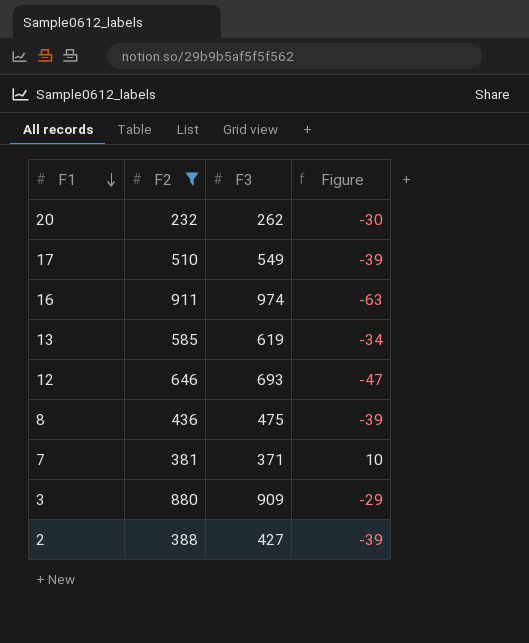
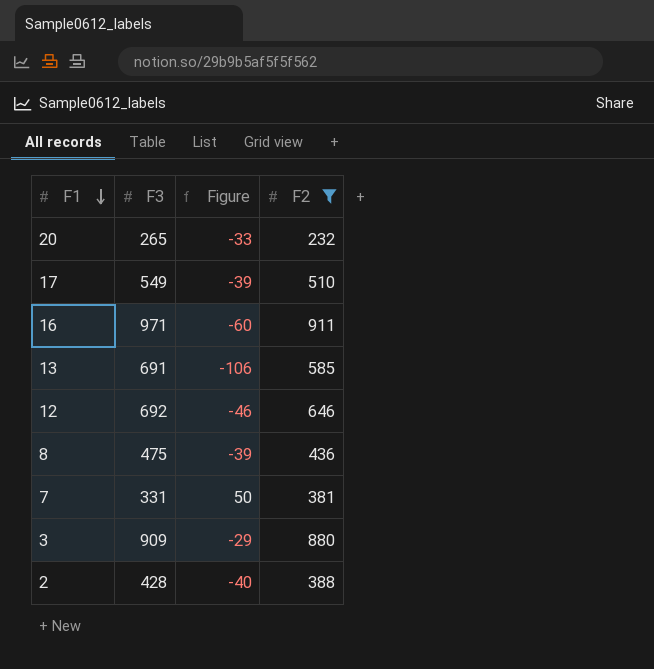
column F2 | position: 2 -> 4
20 | F3: 262 -> 265
20 | Figure: -30 -> -33
16 | F3: 974 -> 971
16 | Figure: -63 -> -60
13 | F3: 619 -> 691
13 | Figure: -34 -> -106
12 | F3: 693 -> 692
12 | Figure: -47 -> -46
7 | F3: 371 -> 331
7 | Figure: 10 -> 50
2 | F3: 427 -> 428
2 | Figure: -39 -> -40

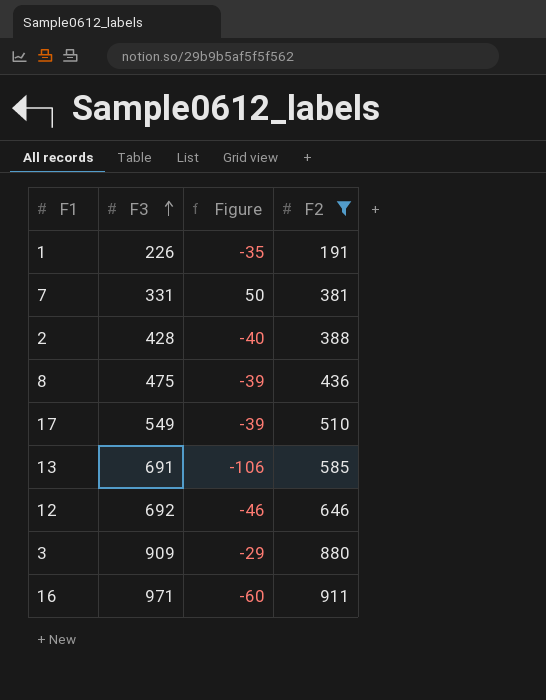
row order: F1 descending -> F3 ascending
row 20: 265 | -33 | 232 -> none
row 1: none -> 226 | -35 | 191

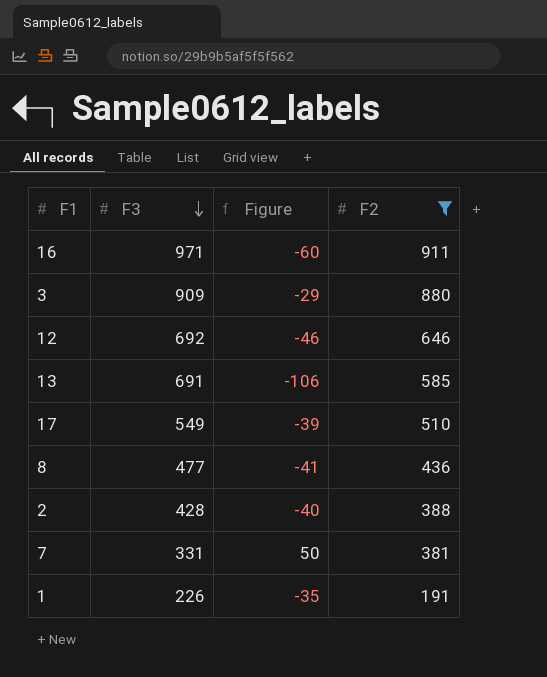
row order: F3 ascending -> F3 descending
8 | F3: 475 -> 477
8 | Figure: -39 -> -41

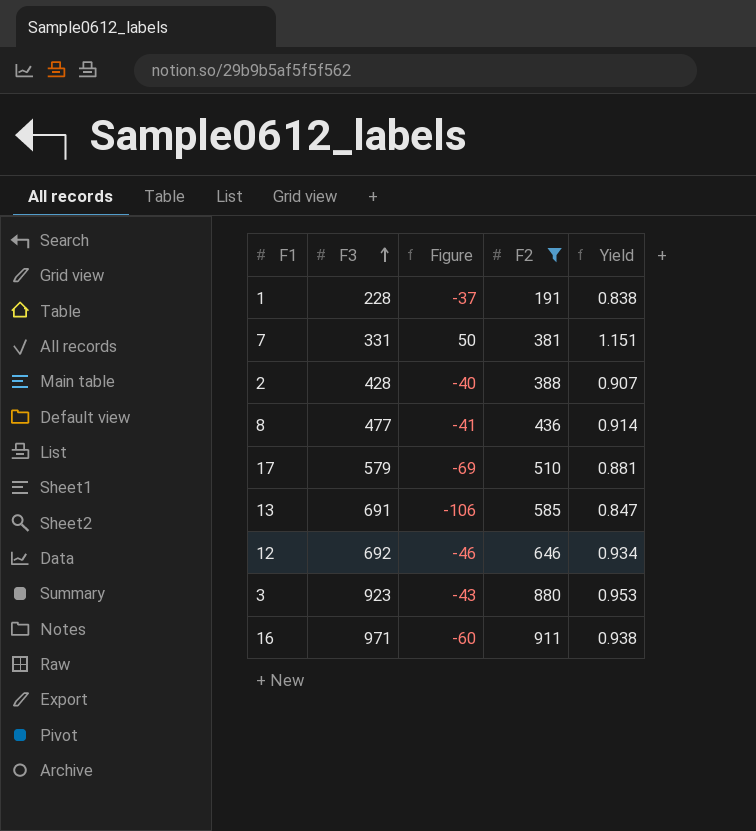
row order: F3 descending -> F3 ascending
column Yield | formula: none -> [F2] / [F3]
1 | F3: 226 -> 228
1 | Figure: -35 -> -37
17 | F3: 549 -> 579
17 | Figure: -39 -> -69
3 | F3: 909 -> 923
3 | Figure: -29 -> -43

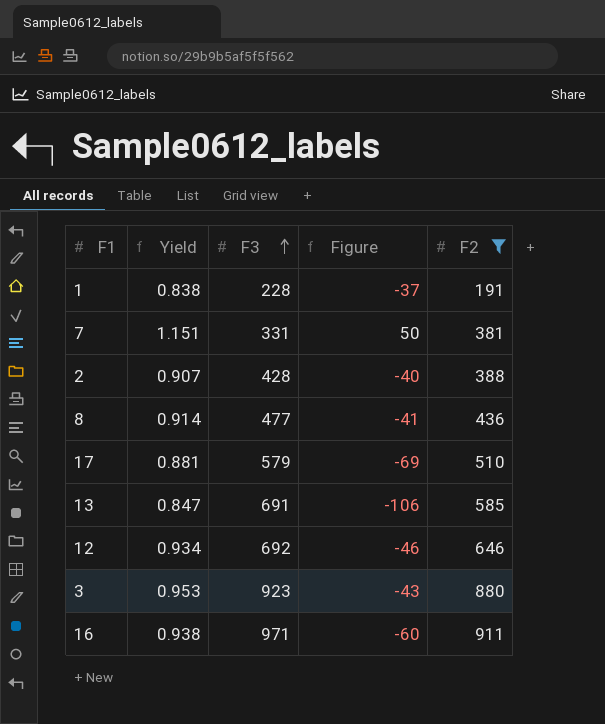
column Yield | position: 5 -> 2

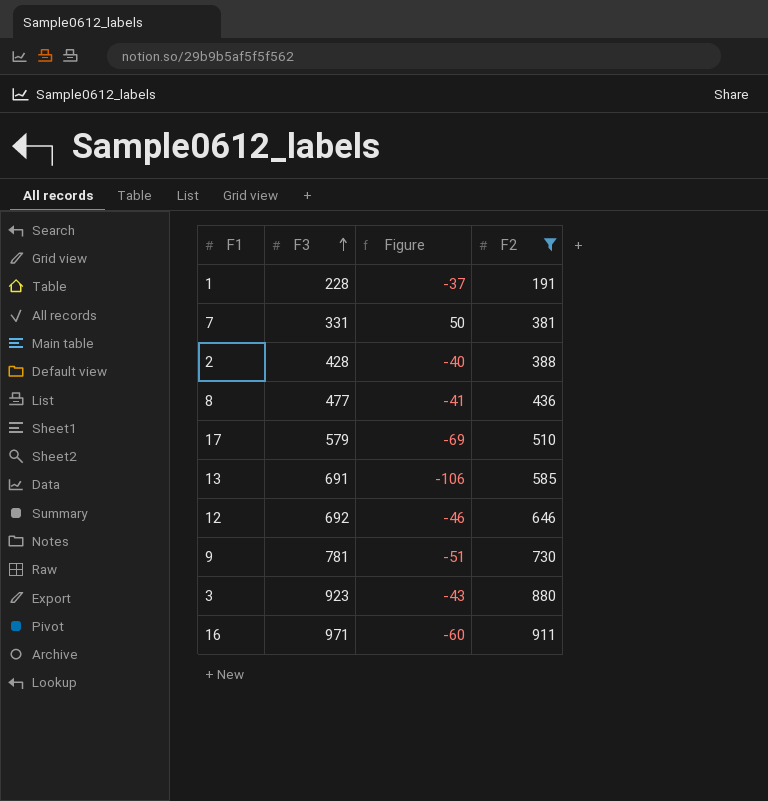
column Yield | formula: [F2] / [F3] -> none
row 9: none -> 781 | -51 | 730

